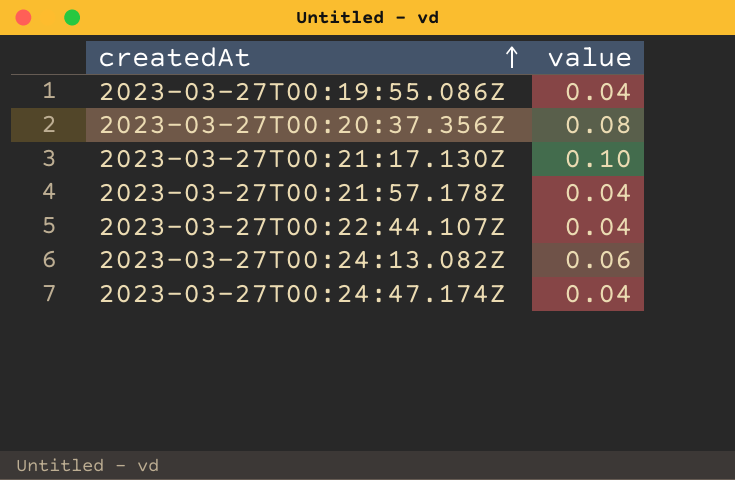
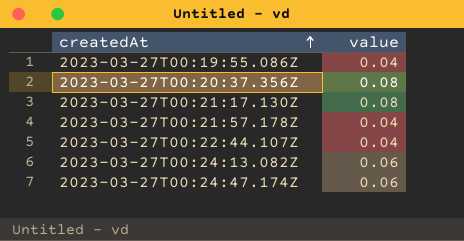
2023-03-27T00:21:17.130Z | value: 0.10 -> 0.08
2023-03-27T00:24:47.174Z | value: 0.04 -> 0.06

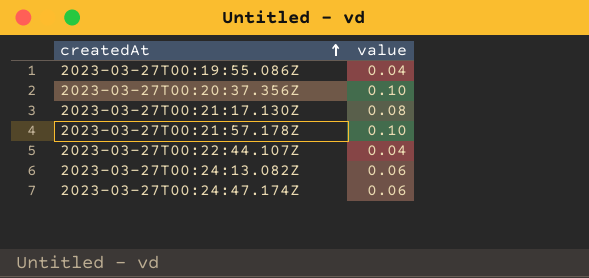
2023-03-27T00:20:37.356Z | value: 0.08 -> 0.10
2023-03-27T00:21:57.178Z | value: 0.04 -> 0.10

